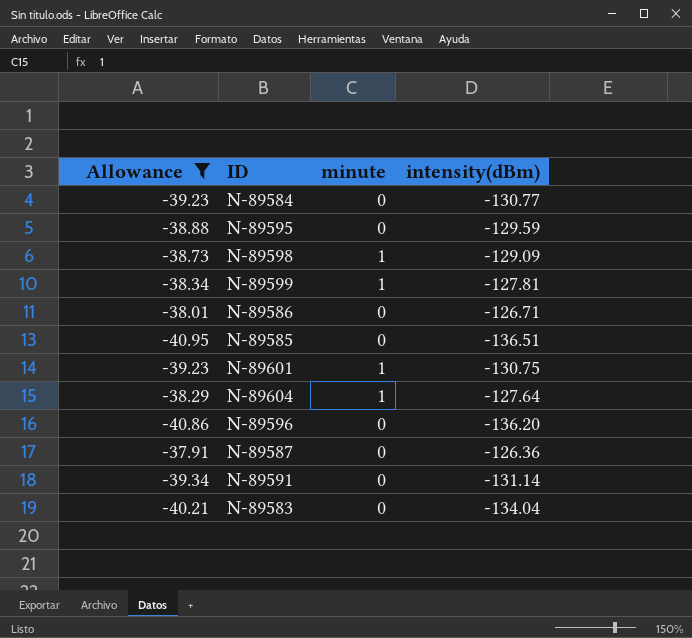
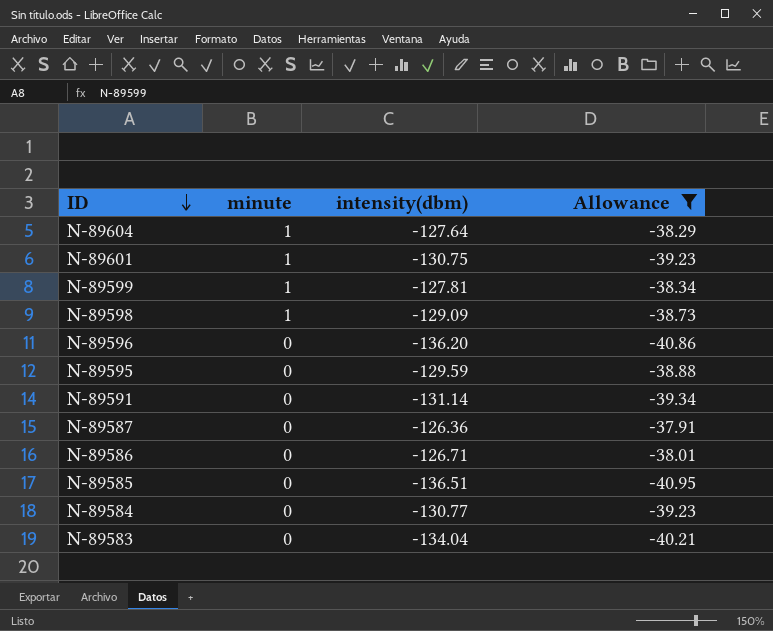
row order: none -> ID descending
column name: intensity(dBm) -> intensity(dbm)
column Allowance | position: 1 -> 4

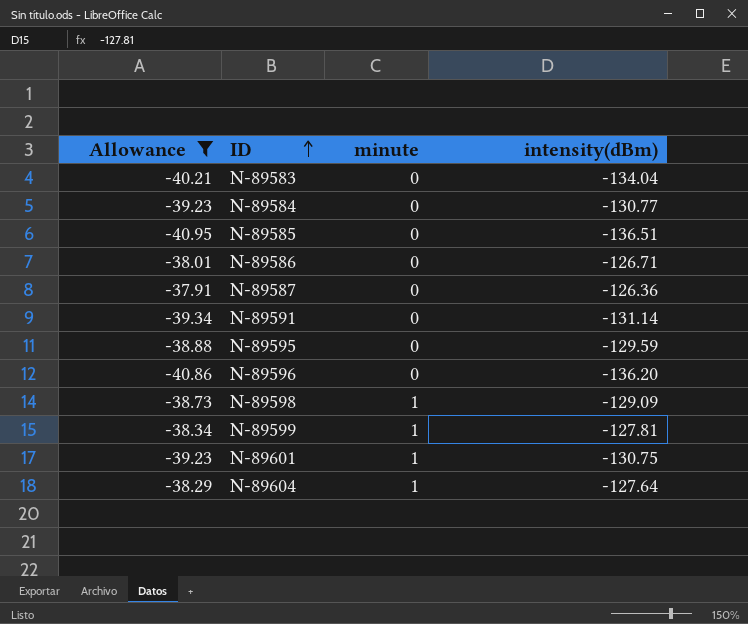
row order: ID descending -> ID ascending
column Allowance | position: 4 -> 1
column name: intensity(dbm) -> intensity(dBm)

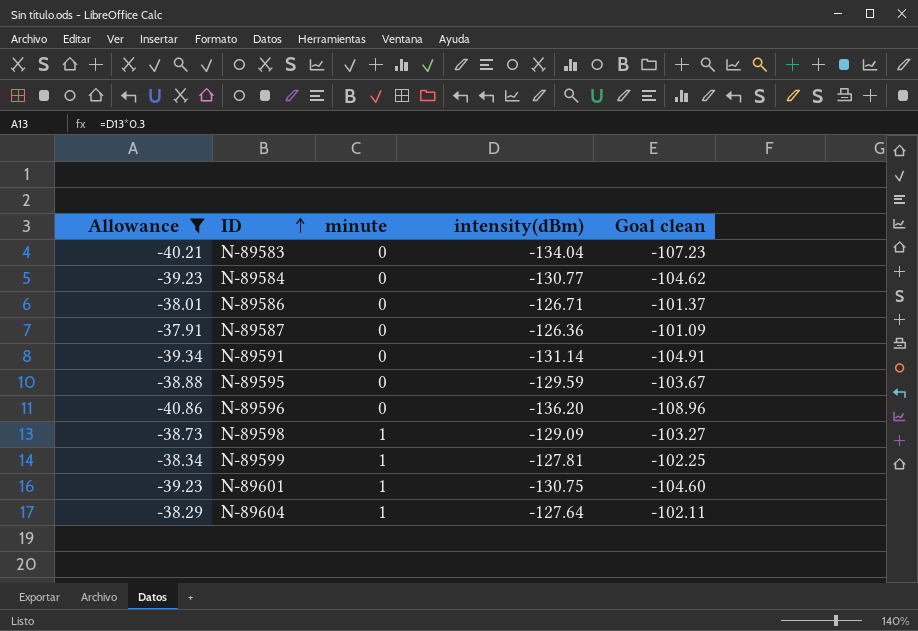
column Goal clean | formula: none -> [intensity(dBm)] * 0.8
row N-89585: -40.95 | 0 | -136.51 -> none

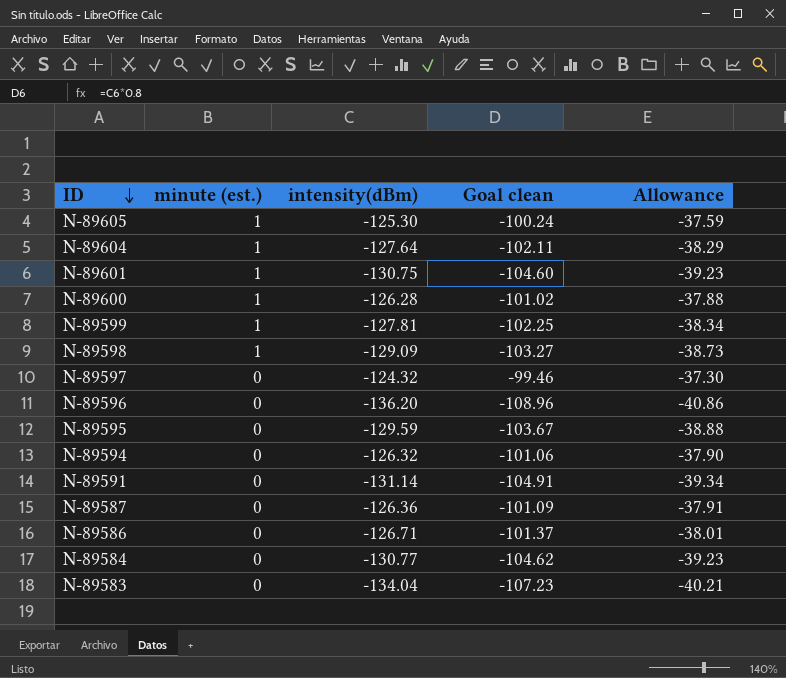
filter: Allowance <= -37.91 -> none
row order: ID ascending -> ID descending
column name: minute -> minute (est.)
column Allowance | position: 1 -> 5

